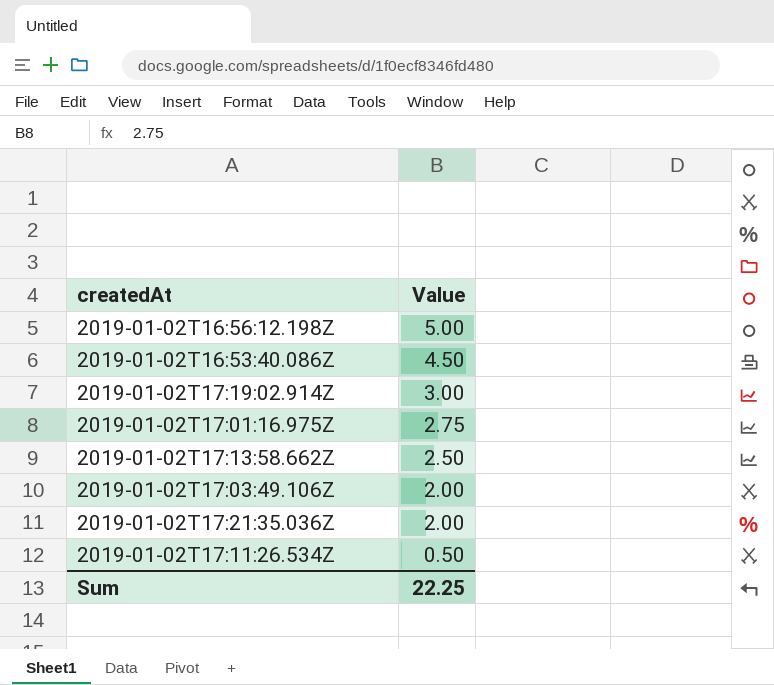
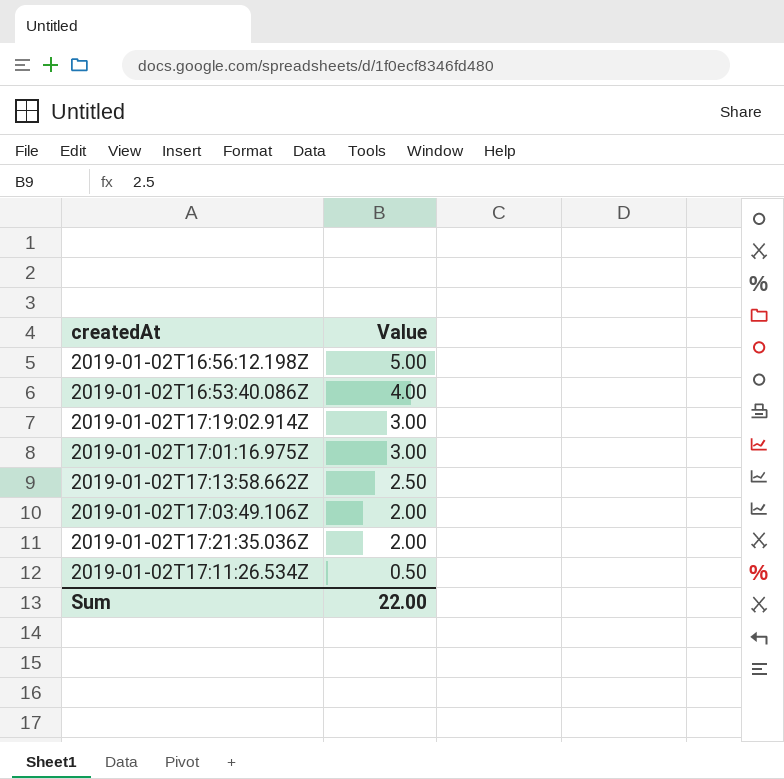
2019-01-02T16:53:40.086Z | Value: 4.50 -> 4.00
2019-01-02T17:01:16.975Z | Value: 2.75 -> 3.00
Sum | Value: 22.25 -> 22.00

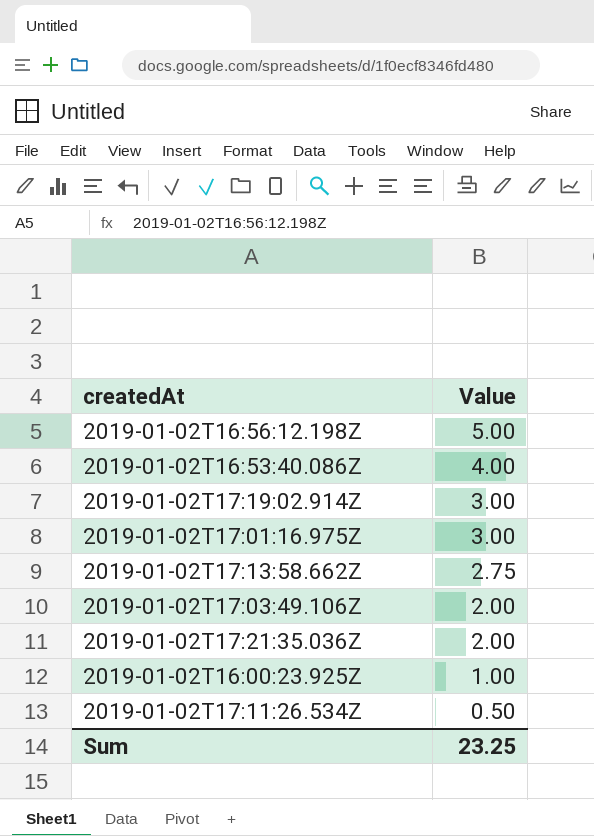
2019-01-02T17:13:58.662Z | Value: 2.50 -> 2.75
row 2019-01-02T16:00:23.925Z: none -> 1.00
Sum | Value: 22.00 -> 23.25

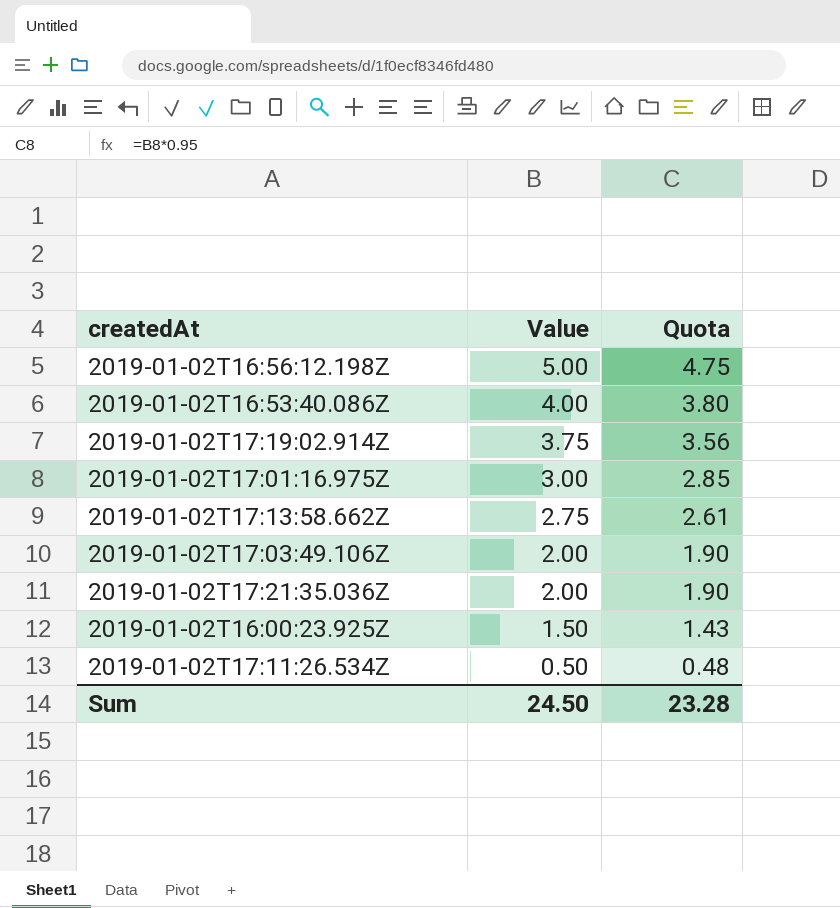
column Quota | formula: none -> [Value] * 0.95
2019-01-02T17:19:02.914Z | Value: 3.00 -> 3.75
2019-01-02T16:00:23.925Z | Value: 1.00 -> 1.50
Sum | Value: 23.25 -> 24.50

